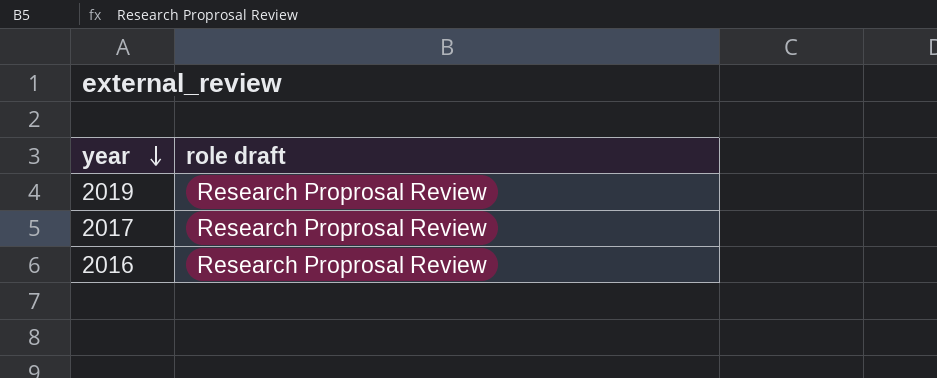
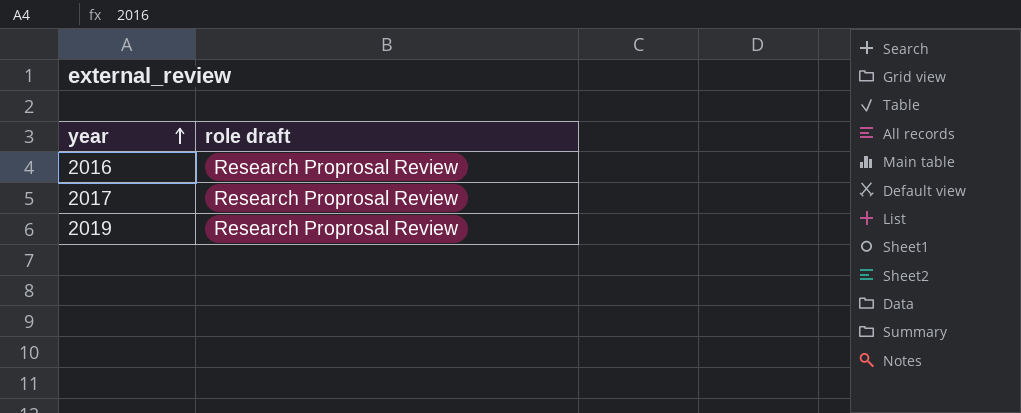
row order: year descending -> year ascending

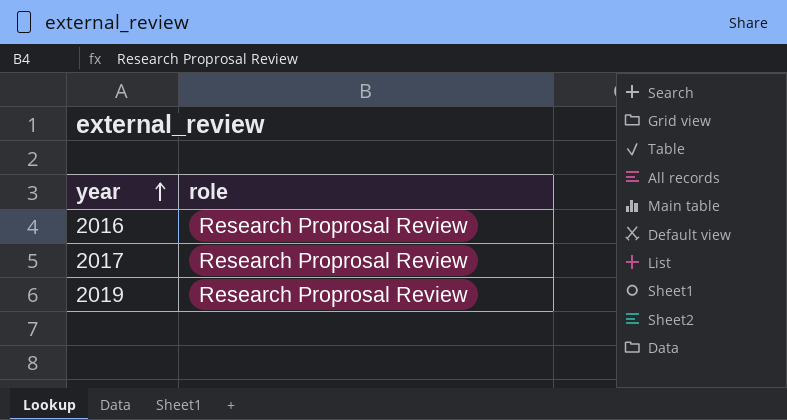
column name: role draft -> role

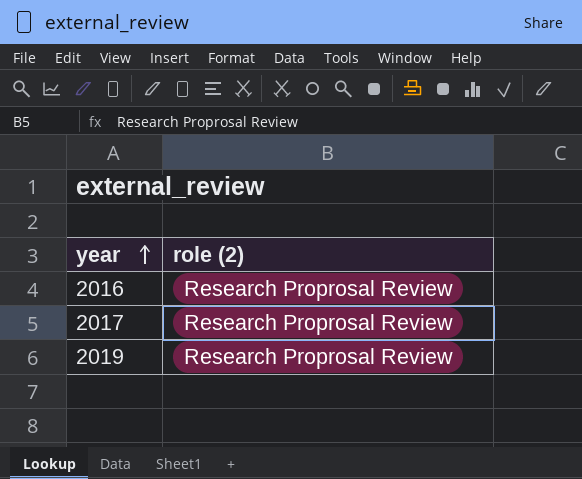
column name: role -> role (2)

